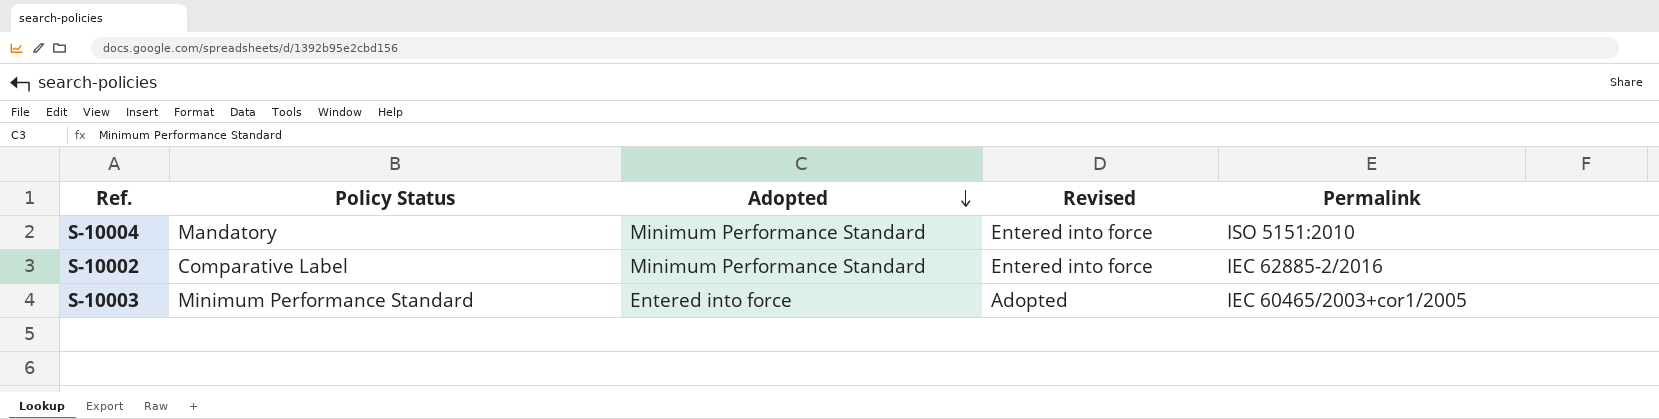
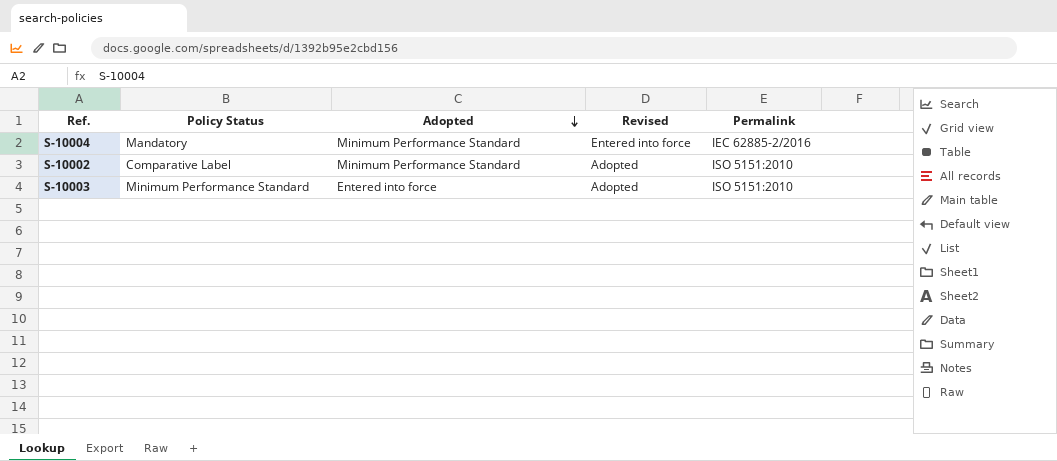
S-10004 | Permalink: ISO 5151:2010 -> IEC 62885-2/2016
S-10002 | Revised: Entered into force -> Adopted
S-10002 | Permalink: IEC 62885-2/2016 -> ISO 5151:2010
S-10003 | Permalink: IEC 60465/2003+cor1/2005 -> ISO 5151:2010

